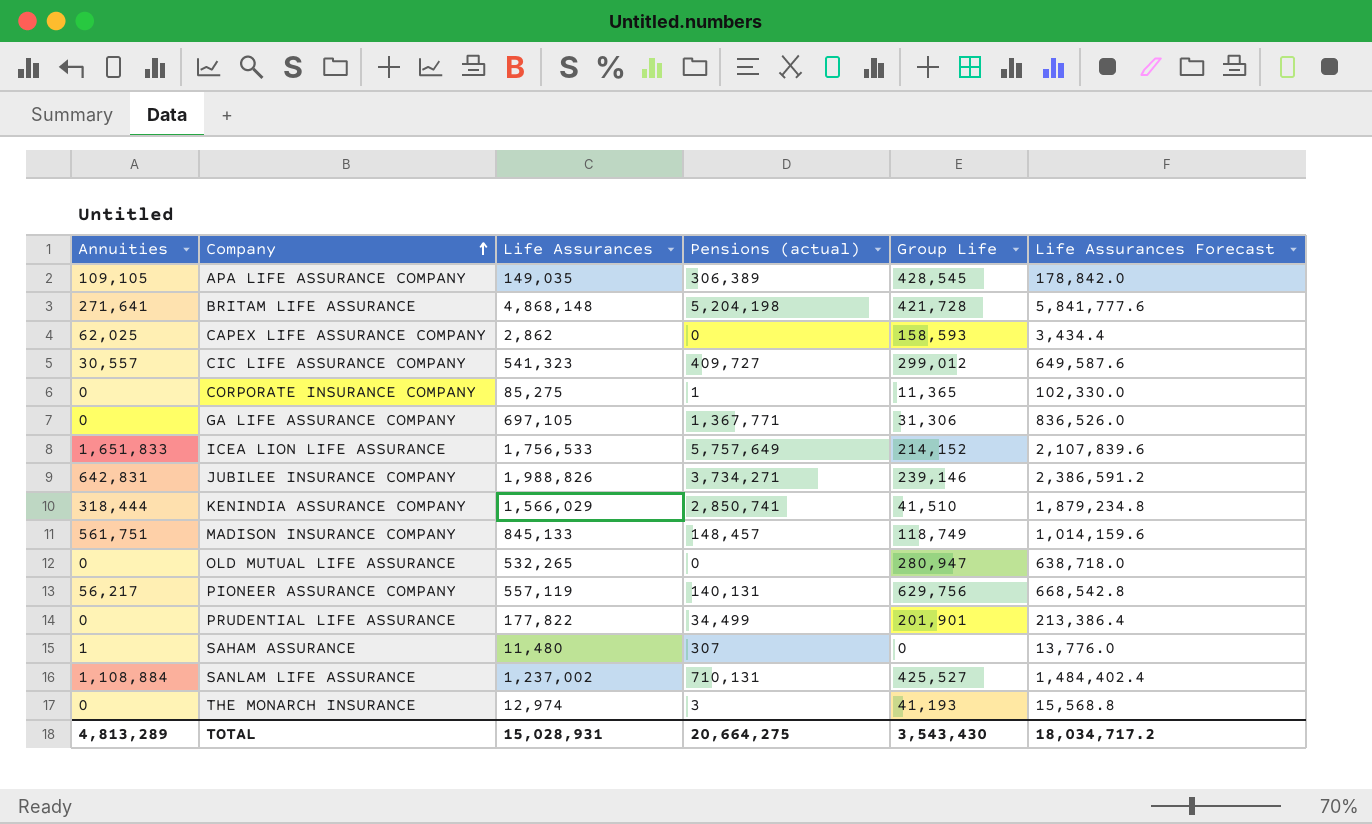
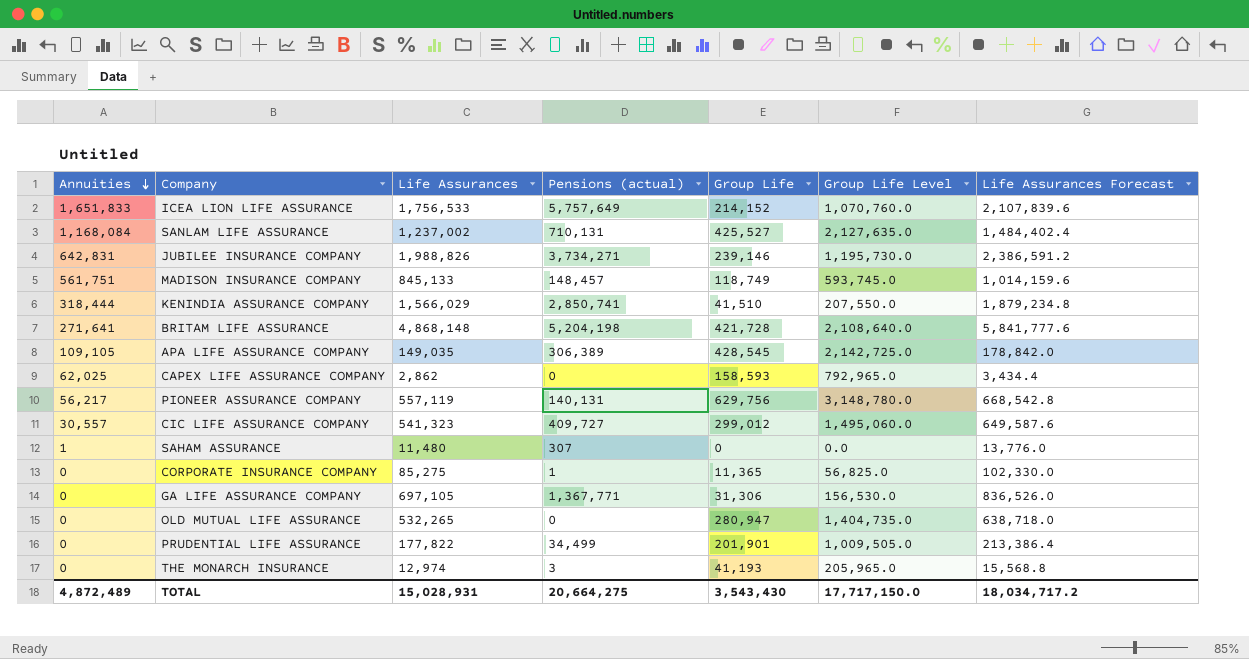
row order: Company ascending -> Annuities descending
column Group Life Level | formula: none -> [Group Life] * 5
SANLAM LIFE ASSURANCE | Annuities: 1,108,884 -> 1,168,084
TOTAL | Annuities: 4,813,289 -> 4,872,489

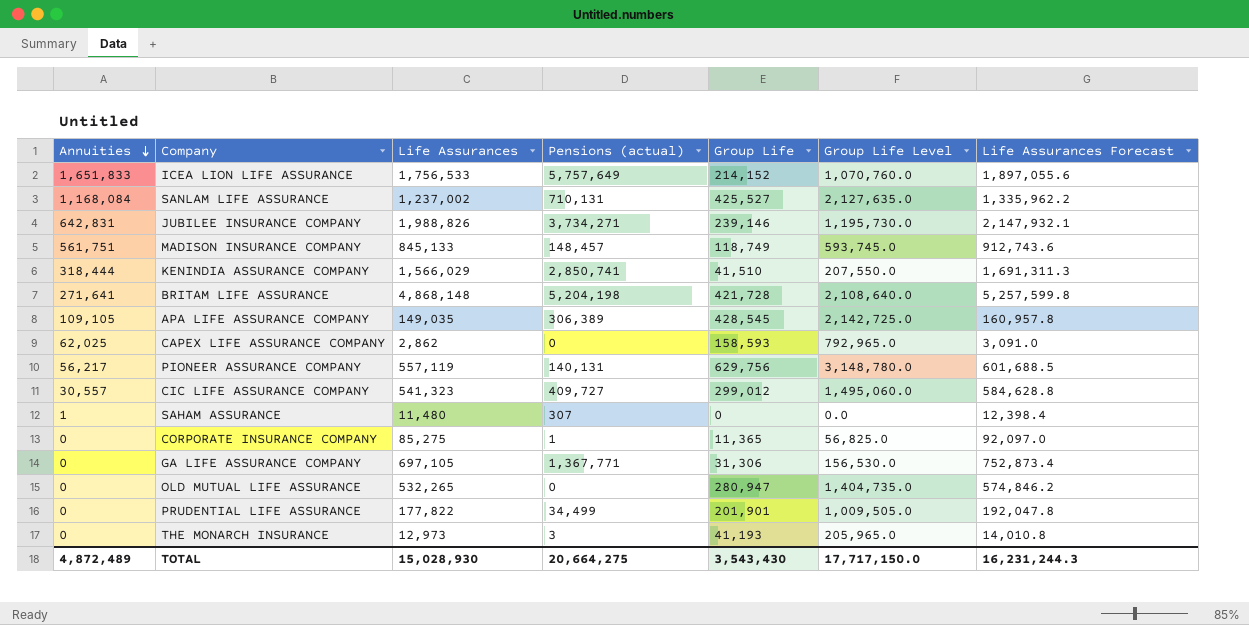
column Life Assurances Forecast | formula: [Life Assurances] * 1.2 -> [Life Assurances] * 1.08
THE MONARCH INSURANCE | Life Assurances: 12,974 -> 12,973
TOTAL | Life Assurances: 15,028,931 -> 15,028,930
TOTAL | Life Assurances Forecast: 18,034,717.2 -> 16,231,244.3

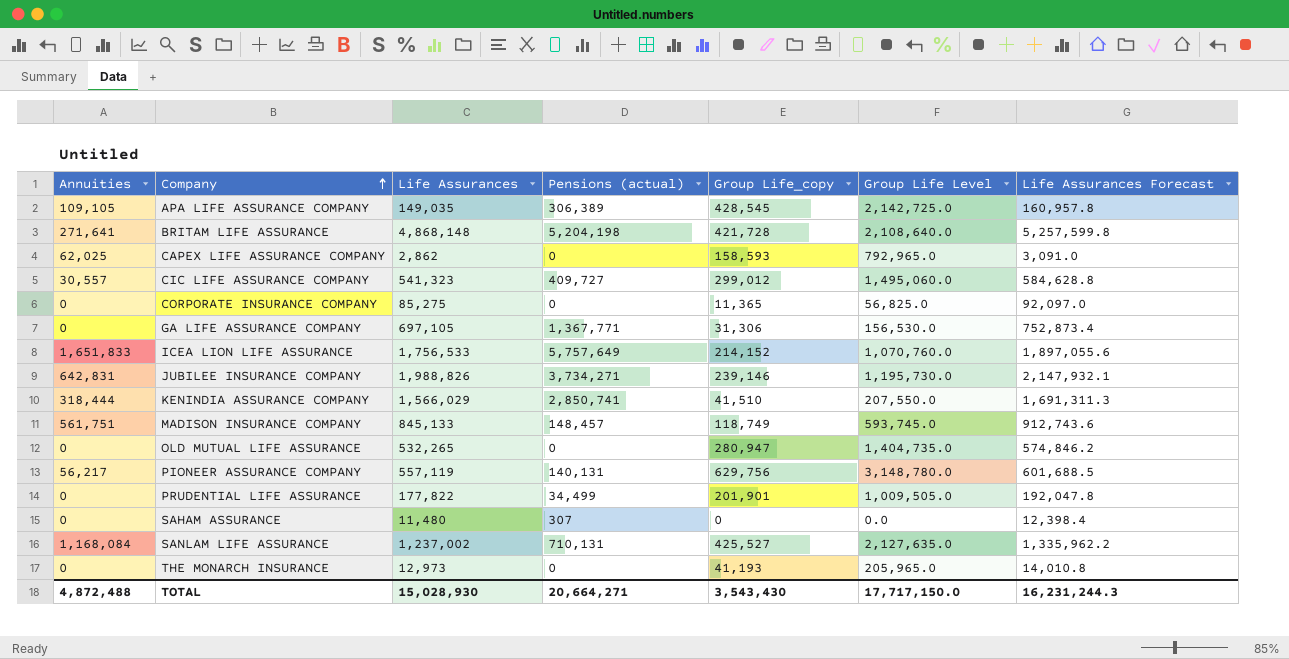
row order: Annuities descending -> Company ascending
column name: Group Life -> Group Life_copy
CORPORATE INSURANCE COMPANY | Pensions (actual): 1 -> 0
SAHAM ASSURANCE | Annuities: 1 -> 0
THE MONARCH INSURANCE | Pensions (actual): 3 -> 0
TOTAL | Annuities: 4,872,489 -> 4,872,488
TOTAL | Pensions (actual): 20,664,275 -> 20,664,271

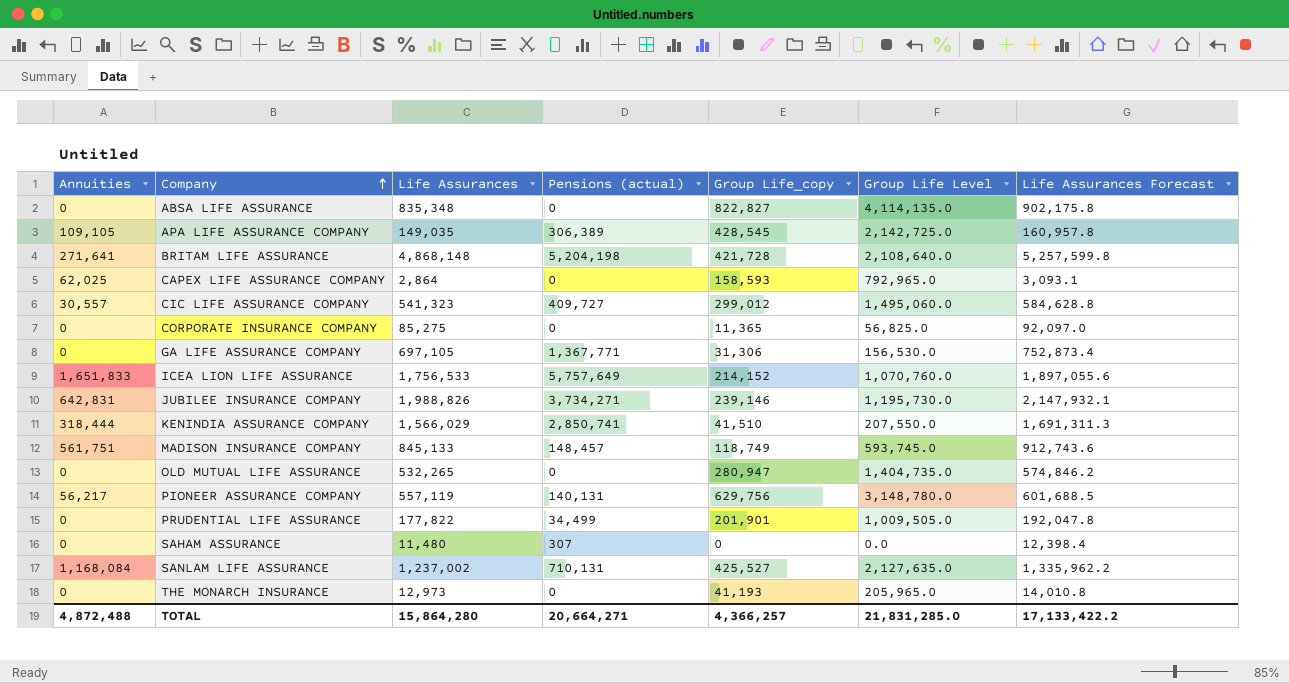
row ABSA LIFE ASSURANCE: none -> 0 | 835,348 | 0 | 822,827 | 4,114,135.0 | 902,175.8
CAPEX LIFE ASSURANCE COMPANY | Life Assurances: 2,862 -> 2,864
CAPEX LIFE ASSURANCE COMPANY | Life Assurances Forecast: 3,091.0 -> 3,093.1
TOTAL | Life Assurances: 15,028,930 -> 15,864,280
TOTAL | Group Life_copy: 3,543,430 -> 4,366,257
TOTAL | Group Life Level: 17,717,150.0 -> 21,831,285.0
TOTAL | Life Assurances Forecast: 16,231,244.3 -> 17,133,422.2

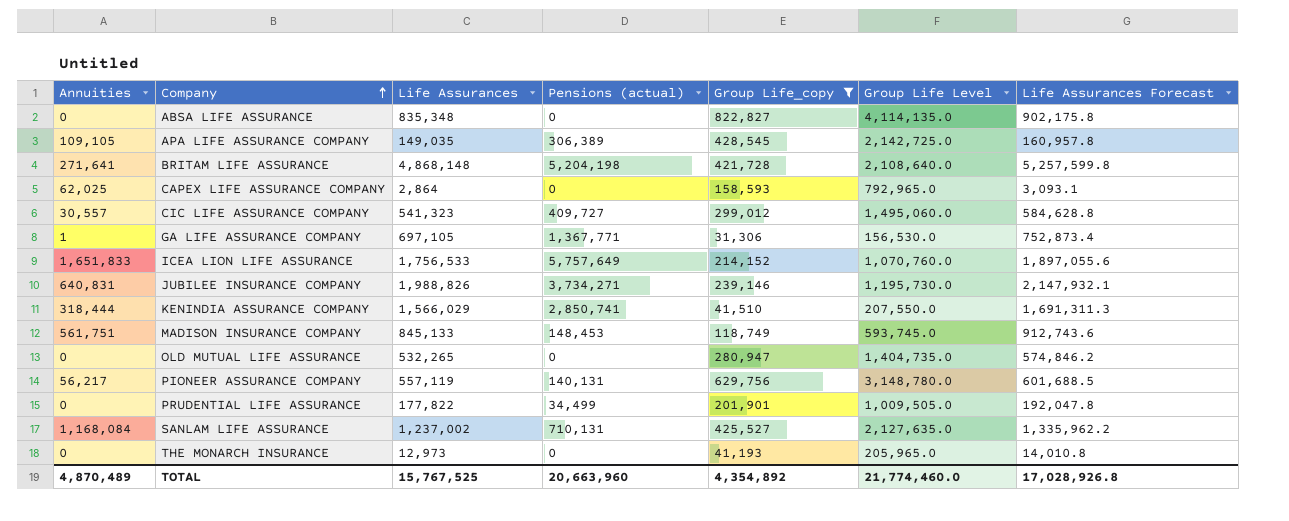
filter: none -> Group Life_copy >= 31,306
GA LIFE ASSURANCE COMPANY | Annuities: 0 -> 1
JUBILEE INSURANCE COMPANY | Annuities: 642,831 -> 640,831
MADISON INSURANCE COMPANY | Pensions (actual): 148,457 -> 148,453
TOTAL | Annuities: 4,872,488 -> 4,870,489
TOTAL | Life Assurances: 15,864,280 -> 15,767,525
TOTAL | Pensions (actual): 20,664,271 -> 20,663,960
TOTAL | Group Life_copy: 4,366,257 -> 4,354,892
TOTAL | Group Life Level: 21,831,285.0 -> 21,774,460.0
TOTAL | Life Assurances Forecast: 17,133,422.2 -> 17,028,926.8

